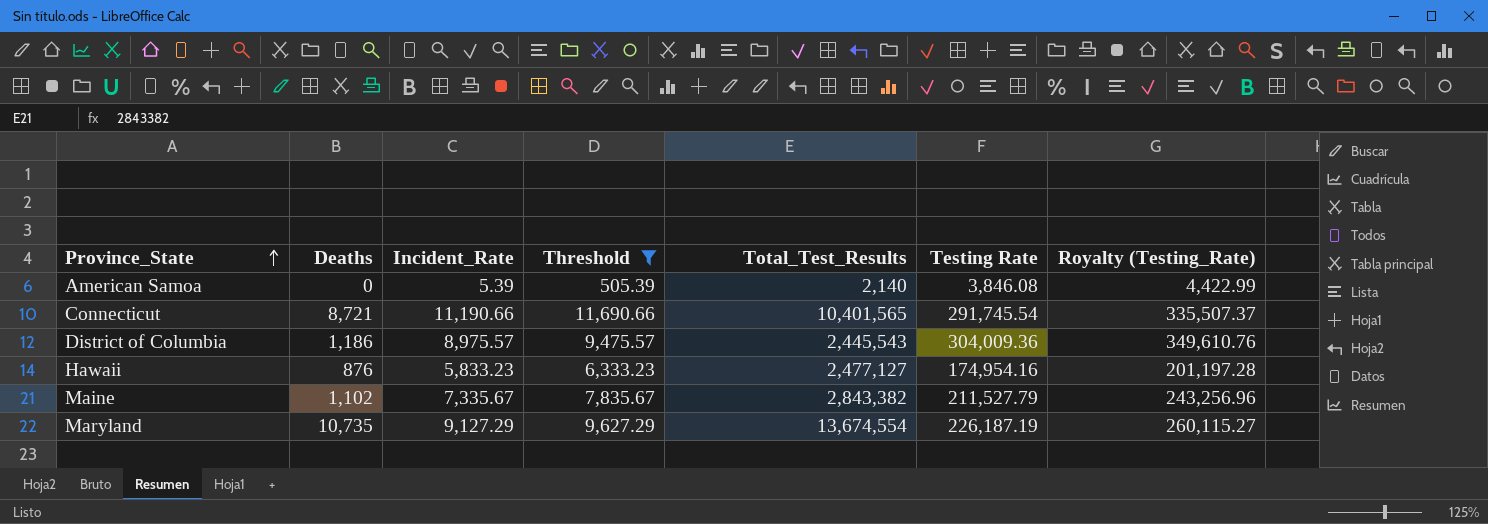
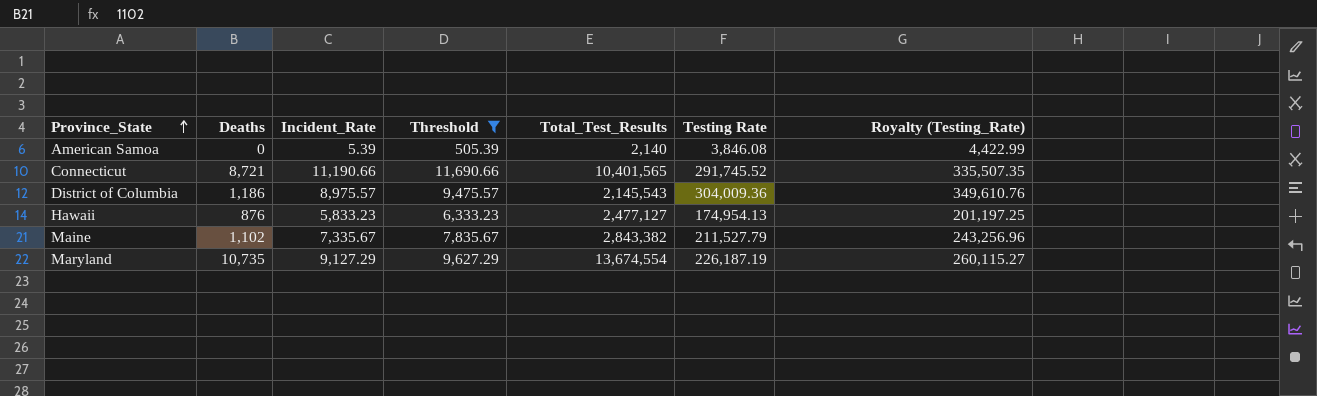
Connecticut | Testing Rate: 291,745.54 -> 291,745.52
Connecticut | Royalty (Testing_Rate): 335,507.37 -> 335,507.35
District of Columbia | Total_Test_Results: 2,445,543 -> 2,145,543
Hawaii | Testing Rate: 174,954.16 -> 174,954.13
Hawaii | Royalty (Testing_Rate): 201,197.28 -> 201,197.25

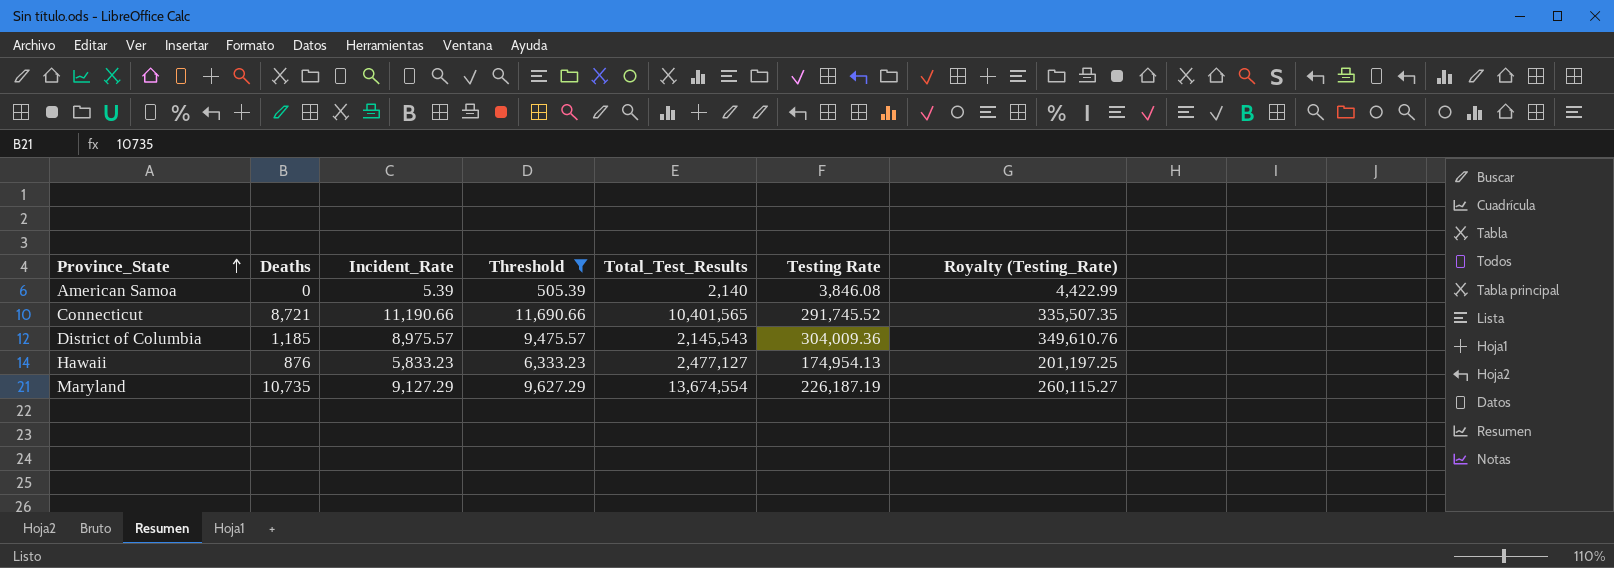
row Maine: 1,102 | 7,335.67 | 7,835.67 | 2,843,382 | 211,527.79 | 243,256.96 -> none
District of Columbia | Deaths: 1,186 -> 1,185

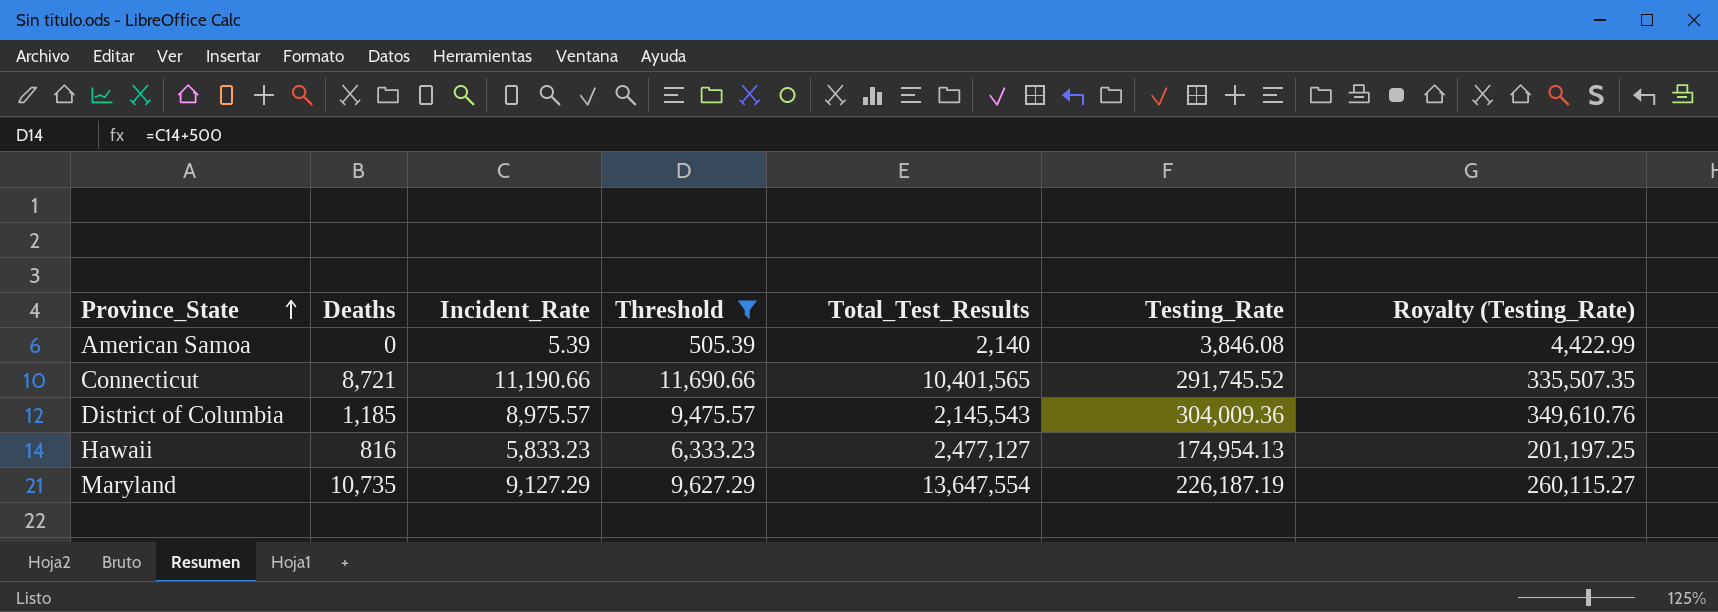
column name: Testing Rate -> Testing_Rate
Hawaii | Deaths: 876 -> 816
Maryland | Total_Test_Results: 13,674,554 -> 13,647,554

